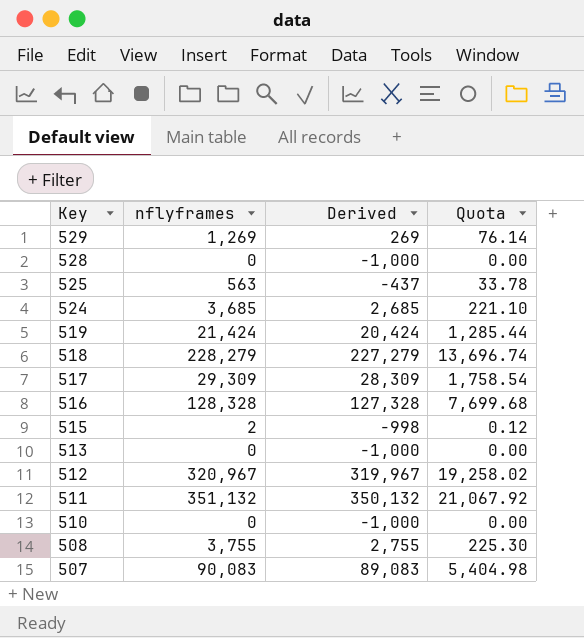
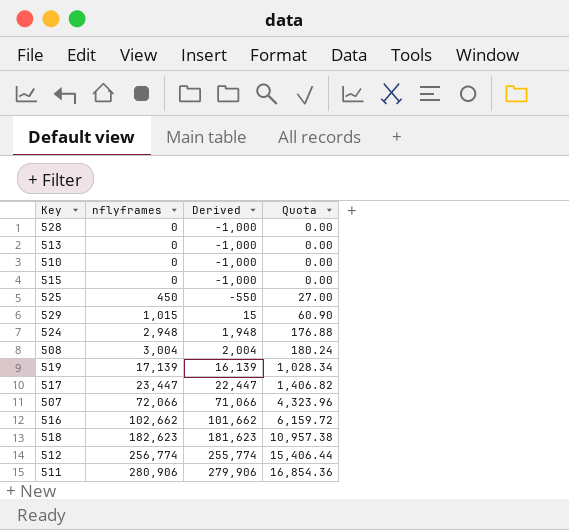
row order: Key descending -> nflyframes ascending
515 | nflyframes: 2 -> 0
515 | Derived: -998 -> -1,000
515 | Quota: 0.12 -> 0.00
525 | nflyframes: 563 -> 450
525 | Derived: -437 -> -550
525 | Quota: 33.78 -> 27.00
529 | nflyframes: 1,269 -> 1,015
529 | Derived: 269 -> 15
529 | Quota: 76.14 -> 60.90
524 | nflyframes: 3,685 -> 2,948
524 | Derived: 2,685 -> 1,948
524 | Quota: 221.10 -> 176.88
508 | nflyframes: 3,755 -> 3,004
508 | Derived: 2,755 -> 2,004
508 | Quota: 225.30 -> 180.24
519 | nflyframes: 21,424 -> 17,139
519 | Derived: 20,424 -> 16,139
519 | Quota: 1,285.44 -> 1,028.34
517 | nflyframes: 29,309 -> 23,447
517 | Derived: 28,309 -> 22,447
517 | Quota: 1,758.54 -> 1,406.82
507 | nflyframes: 90,083 -> 72,066
507 | Derived: 89,083 -> 71,066
507 | Quota: 5,404.98 -> 4,323.96
516 | nflyframes: 128,328 -> 102,662
516 | Derived: 127,328 -> 101,662
516 | Quota: 7,699.68 -> 6,159.72
518 | nflyframes: 228,279 -> 182,623
518 | Derived: 227,279 -> 181,623
518 | Quota: 13,696.74 -> 10,957.38
512 | nflyframes: 320,967 -> 256,774
512 | Derived: 319,967 -> 255,774
512 | Quota: 19,258.02 -> 15,406.44
511 | nflyframes: 351,132 -> 280,906
511 | Derived: 350,132 -> 279,906
511 | Quota: 21,067.92 -> 16,854.36

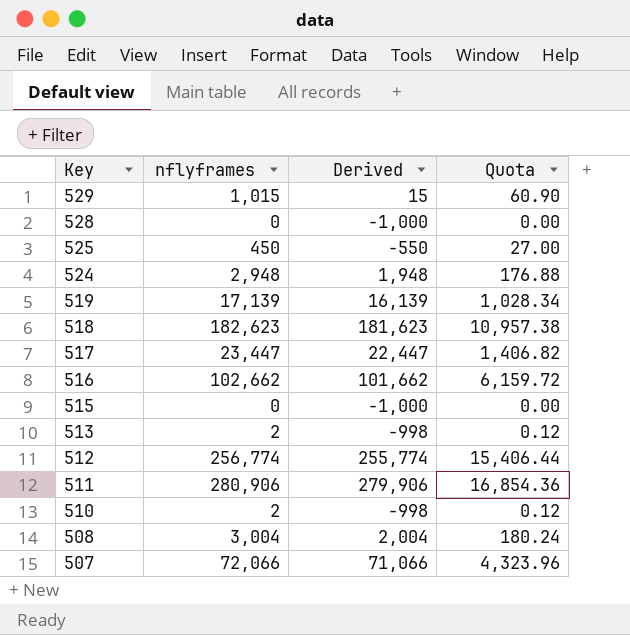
row order: nflyframes ascending -> Key descending
513 | nflyframes: 0 -> 2
513 | Derived: -1,000 -> -998
513 | Quota: 0.00 -> 0.12
510 | nflyframes: 0 -> 2
510 | Derived: -1,000 -> -998
510 | Quota: 0.00 -> 0.12

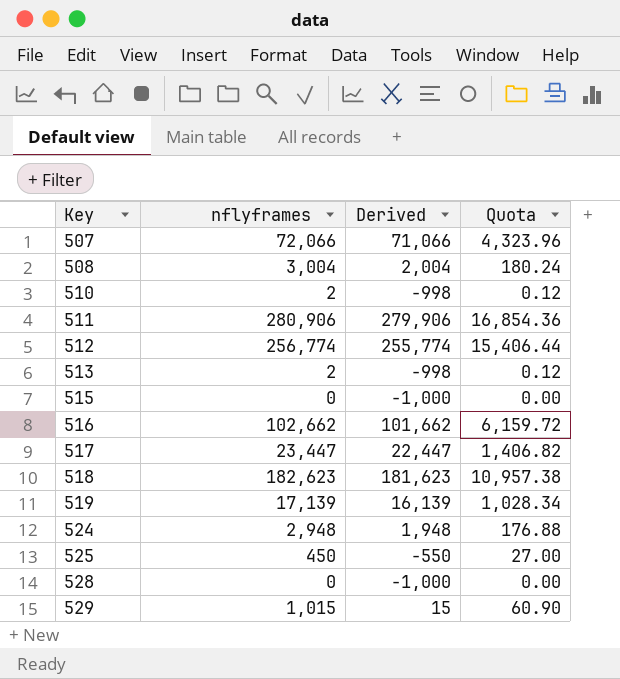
row order: Key descending -> Key ascending

